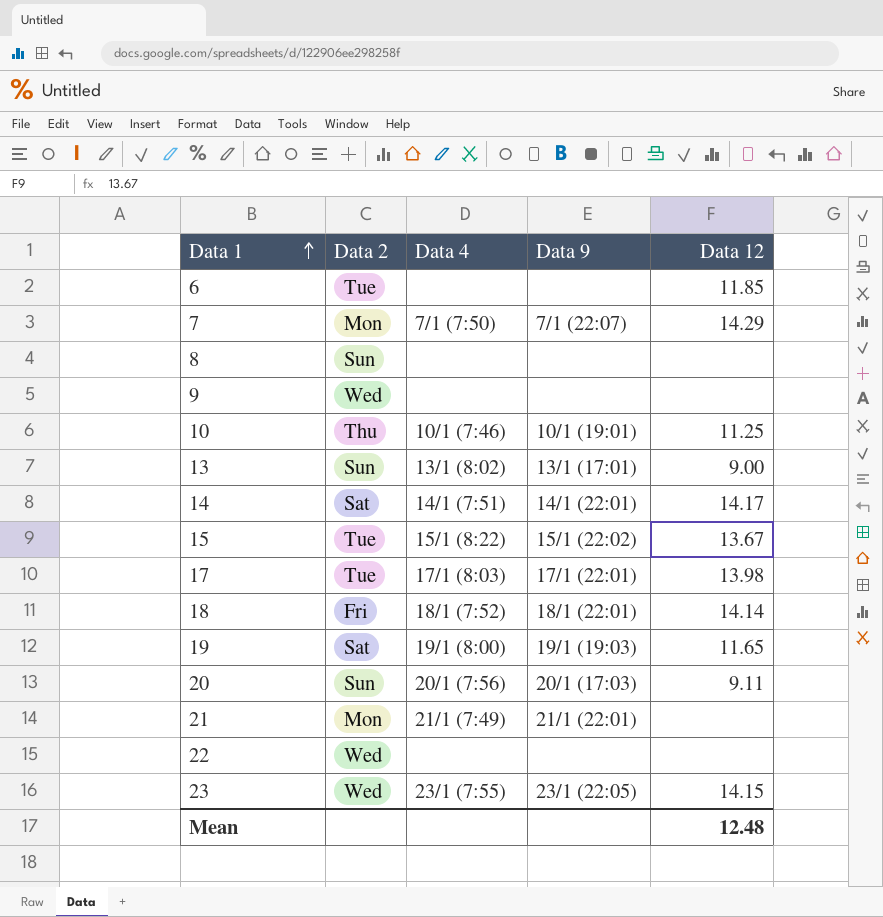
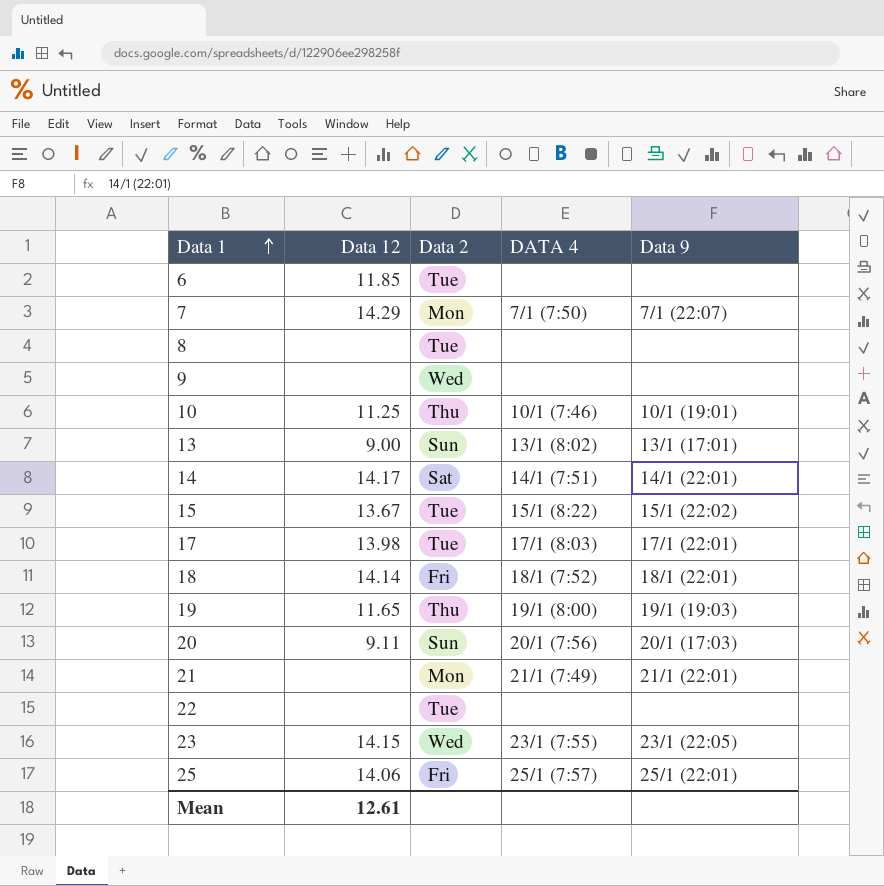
column Data 12 | position: 5 -> 2
column name: Data 4 -> DATA 4
8 | Data 2: Sun -> Tue
19 | Data 2: Sat -> Thu
22 | Data 2: Wed -> Tue
row 25: none -> 14.06 | Fri | 25/1 (7:57) | 25/1 (22:01)
Mean | Data 12: 12.48 -> 12.61

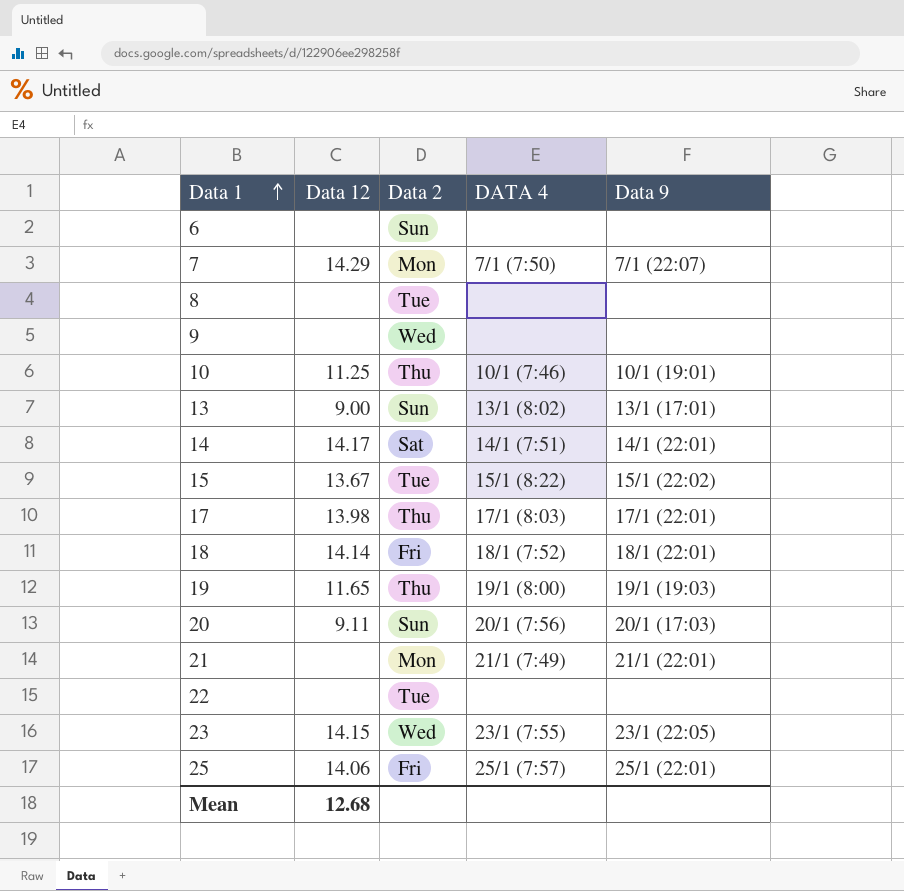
6 | Data 12: 11.85 -> none
6 | Data 2: Tue -> Sun
17 | Data 2: Tue -> Thu
Mean | Data 12: 12.61 -> 12.68

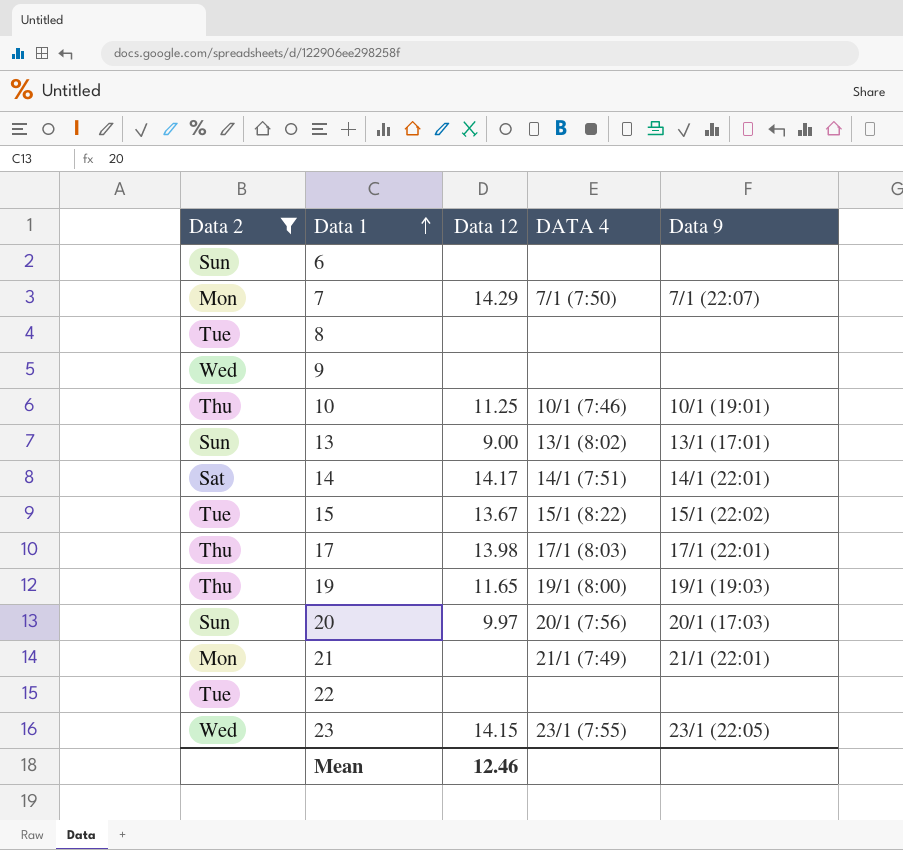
filter: none -> Data 2 != Fri
column Data 2 | position: 3 -> 1
20 | Data 12: 9.11 -> 9.97
Mean | Data 12: 12.68 -> 12.46

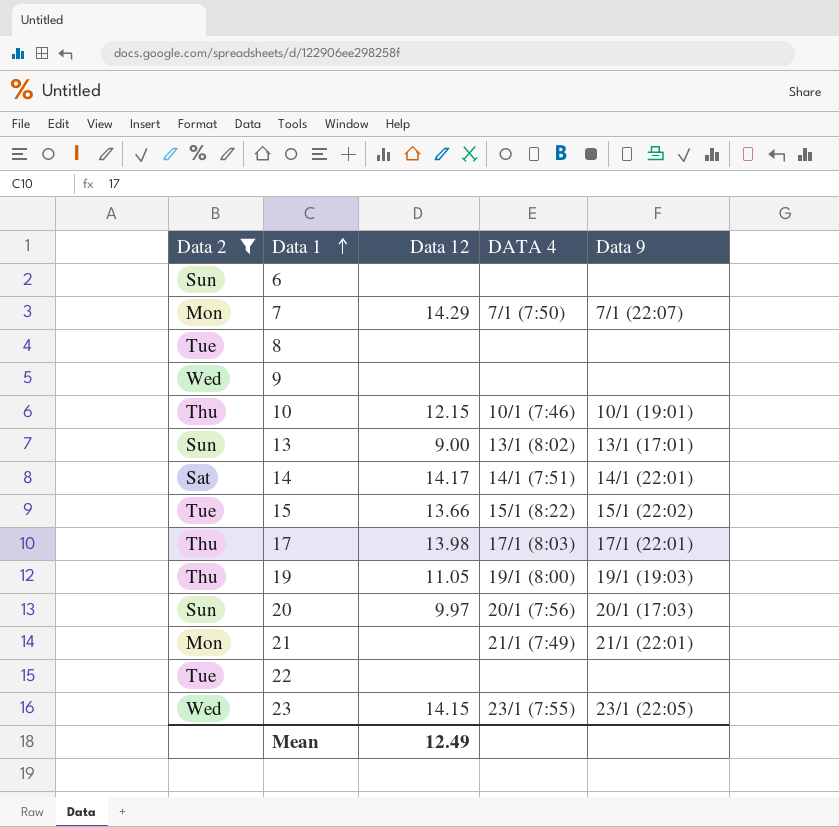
10 | Data 12: 11.25 -> 12.15
15 | Data 12: 13.67 -> 13.66
19 | Data 12: 11.65 -> 11.05
Mean | Data 12: 12.46 -> 12.49

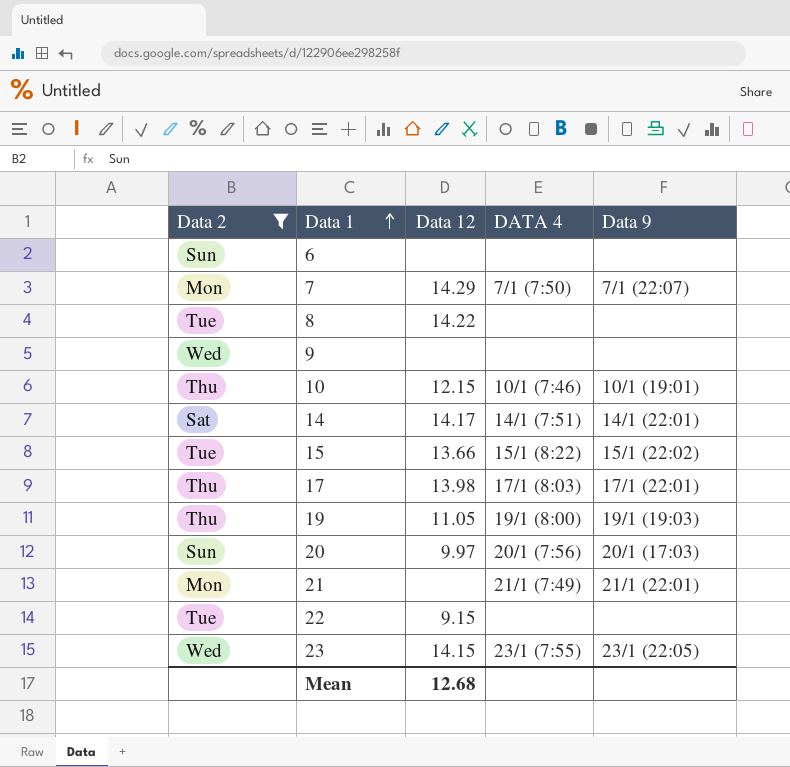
row 13: Sun | 9.00 | 13/1 (8:02) | 13/1 (17:01) -> none
8 | Data 12: none -> 14.22
22 | Data 12: none -> 9.15
Mean | Data 12: 12.49 -> 12.68

